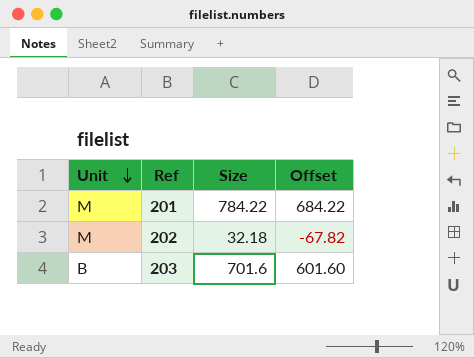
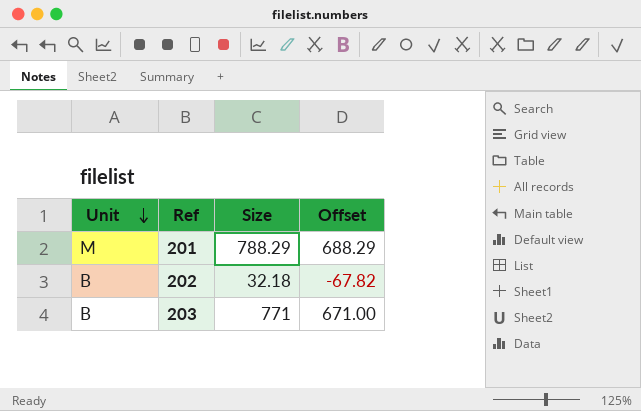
201 | Size: 784.22 -> 788.29
201 | Offset: 684.22 -> 688.29
202 | Unit: M -> B
203 | Size: 701.6 -> 771
203 | Offset: 601.60 -> 671.00

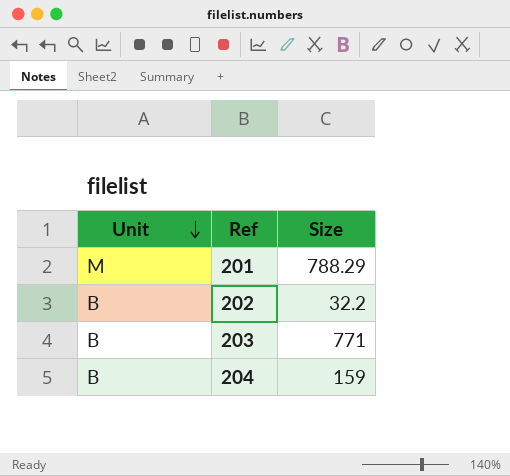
column Offset | formula: [Size] - 100 -> none
202 | Size: 32.18 -> 32.2
row 204: none -> B | 159

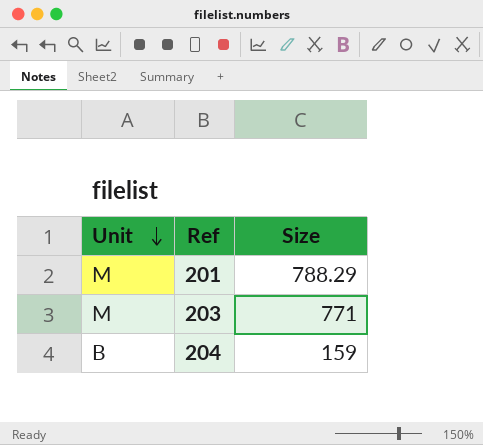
row 202: B | 32.2 -> none
203 | Unit: B -> M

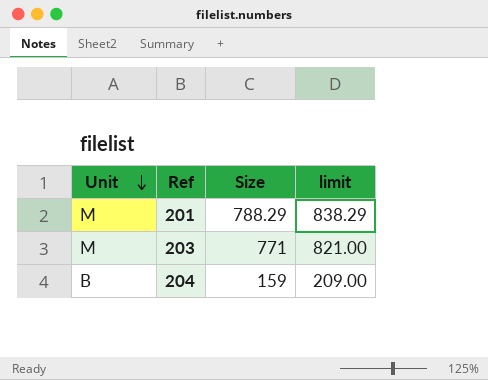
column limit | formula: none -> [Size] + 50

